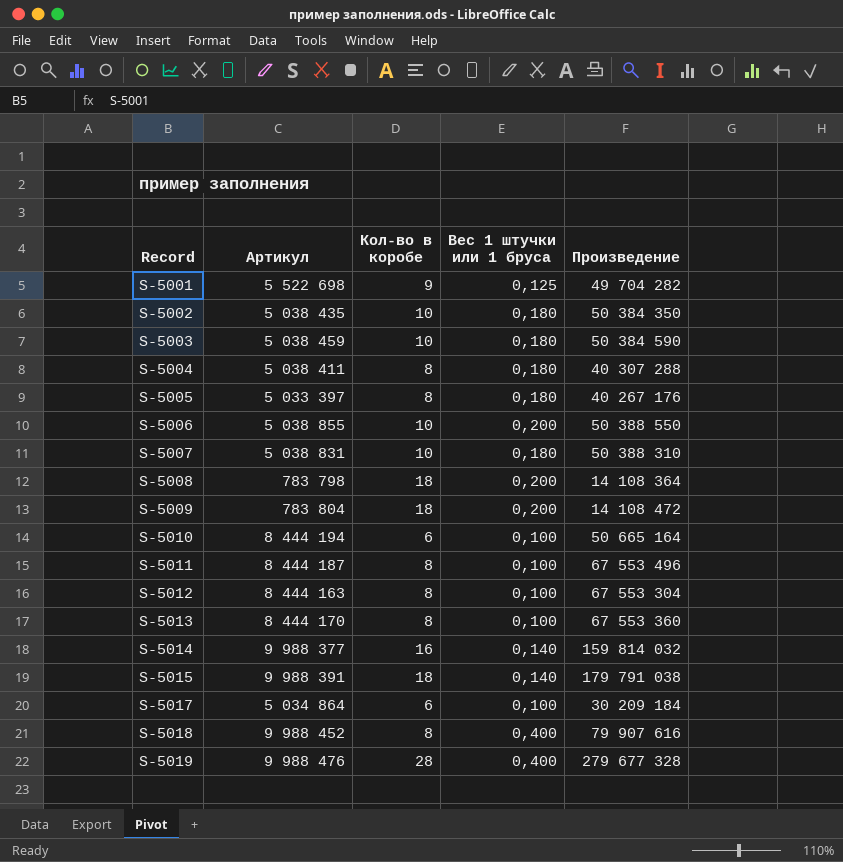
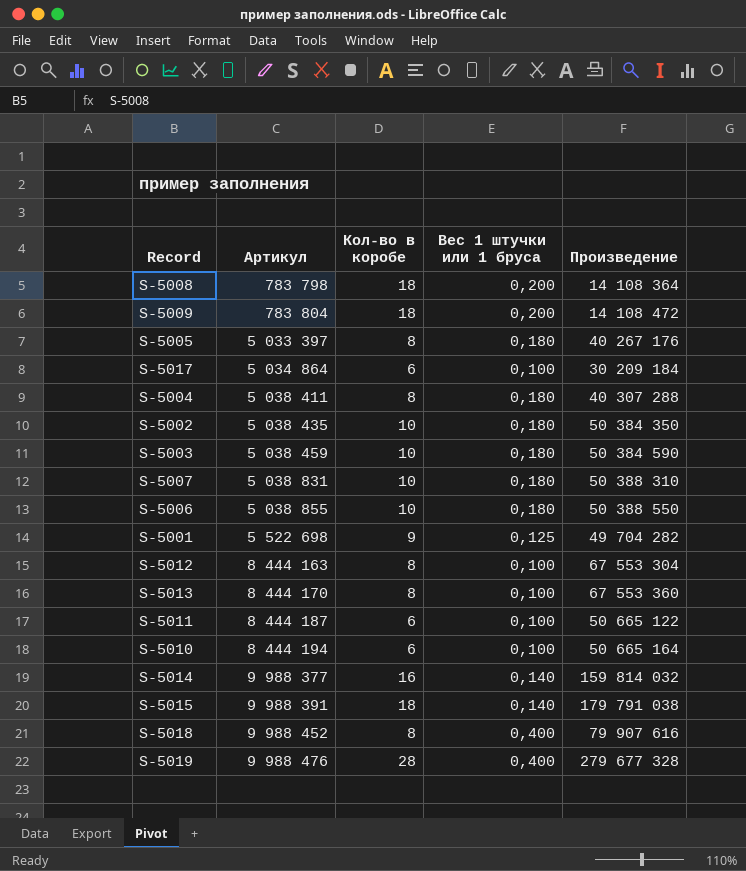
row order: Record ascending -> Артикул ascending
S-5006 | Вес 1 штучки или 1 бруса: 0,200 -> 0,180
S-5011 | Кол-во в коробе: 8 -> 6
S-5011 | Произведение: 67 553 496 -> 50 665 122

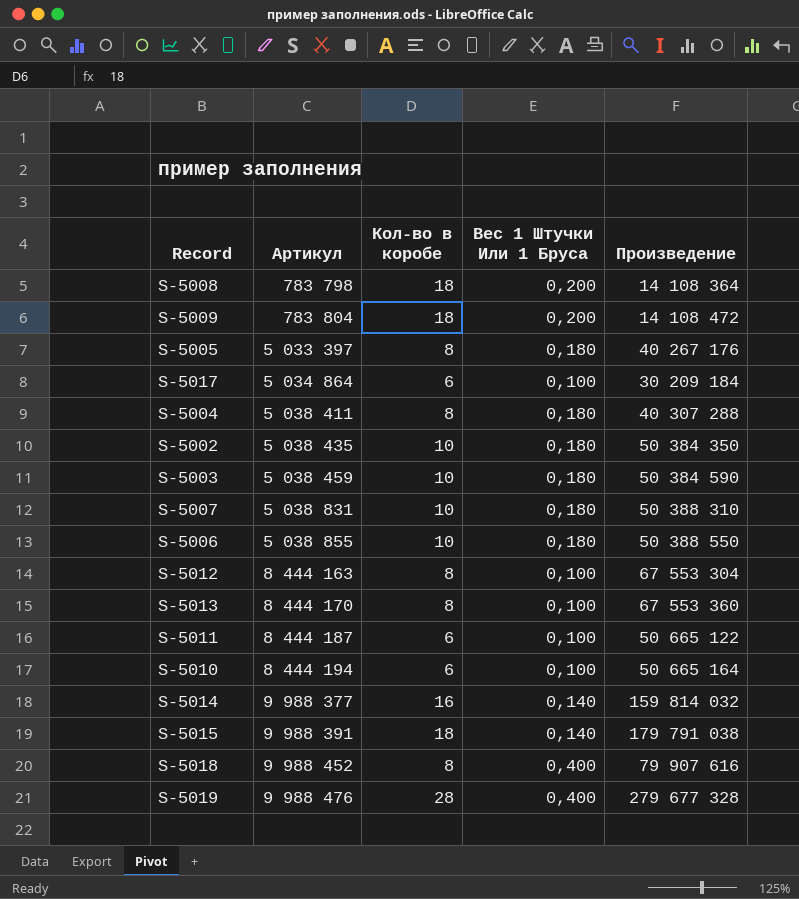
column name: Вес 1 штучки или 1 бруса -> Вес 1 Штучки Или 1 Бруса
row S-5001: 5 522 698 | 9 | 0,125 | 49 704 282 -> none

